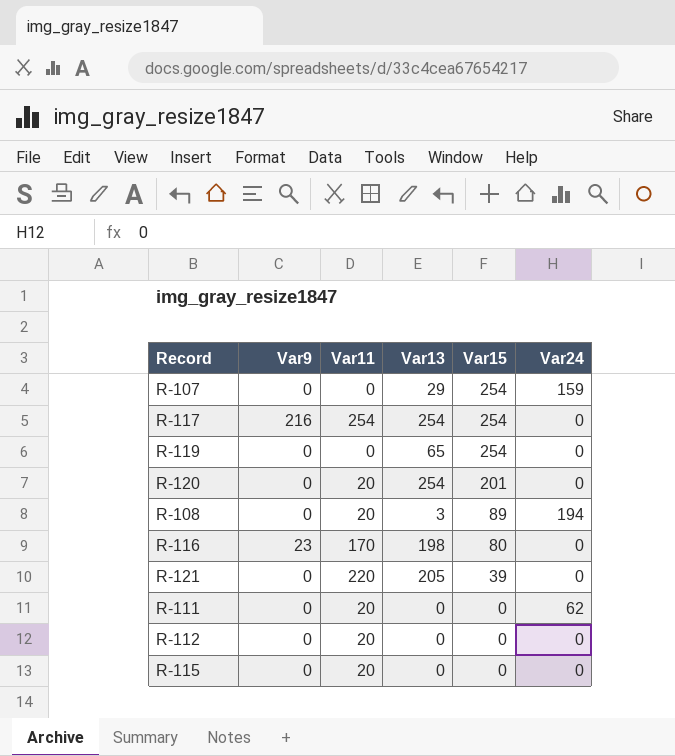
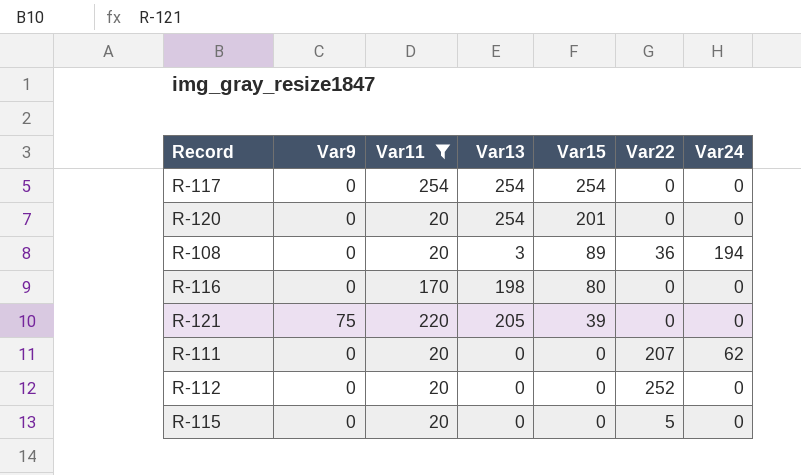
filter: none -> Var11 != 0
column Var22 | position: none -> 6
R-117 | Var9: 216 -> 0
R-116 | Var9: 23 -> 0
R-121 | Var9: 0 -> 75

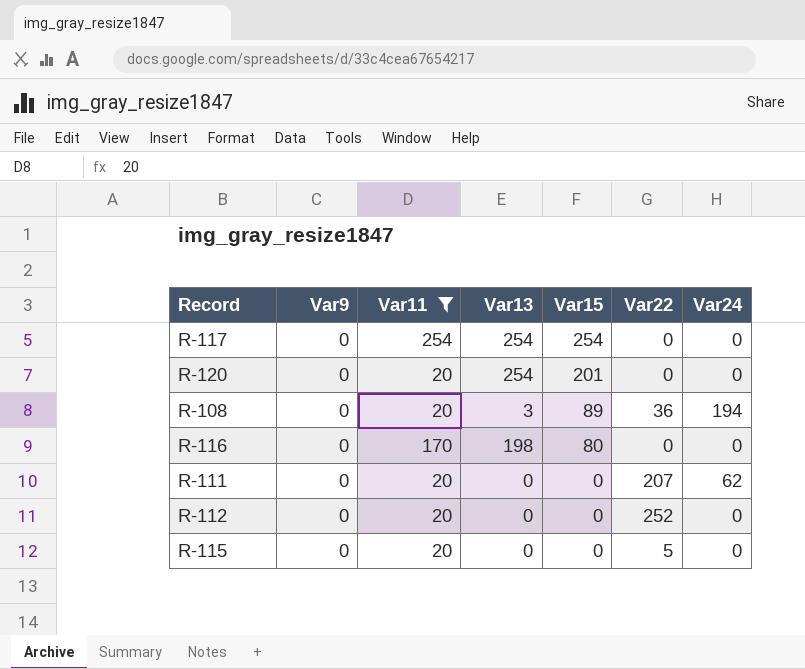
row R-121: 75 | 220 | 205 | 39 | 0 | 0 -> none

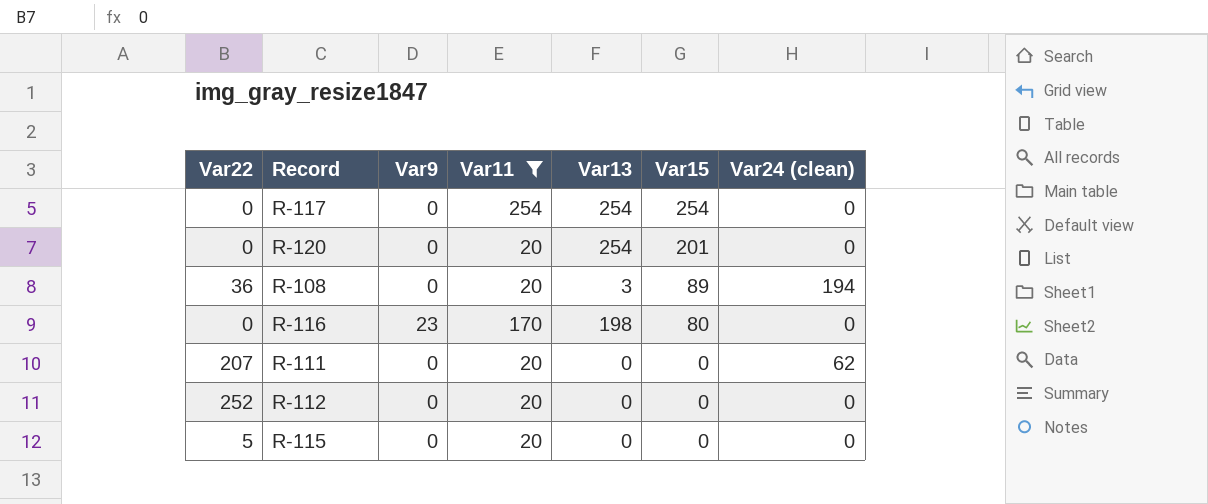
column Var22 | position: 6 -> 1
column name: Var24 -> Var24 (clean)
R-116 | Var9: 0 -> 23

